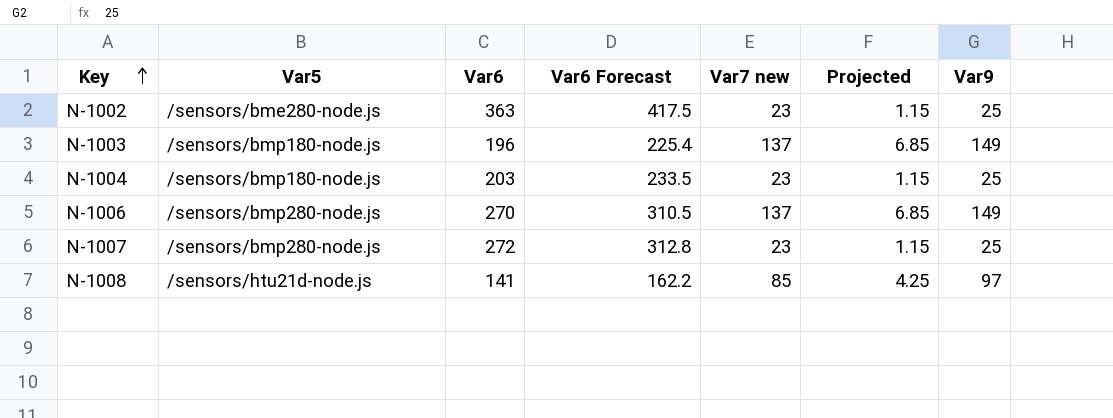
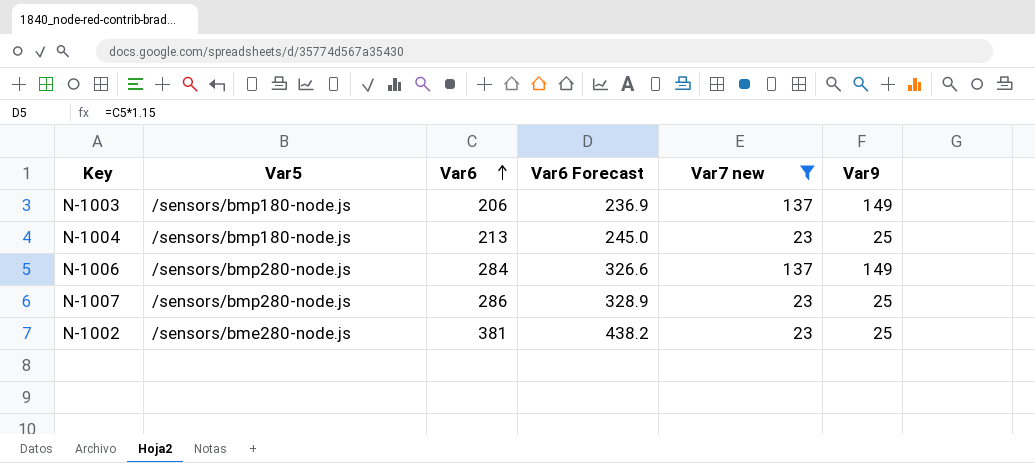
filter: none -> Var7 new != 85
row order: Key ascending -> Var6 ascending
column Projected | formula: [Var7 new] * 0.05 -> none
N-1003 | Var6: 196 -> 206
N-1003 | Var6 Forecast: 225.4 -> 236.9
N-1004 | Var6: 203 -> 213
N-1004 | Var6 Forecast: 233.5 -> 245.0
N-1006 | Var6: 270 -> 284
N-1006 | Var6 Forecast: 310.5 -> 326.6
N-1007 | Var6: 272 -> 286
N-1007 | Var6 Forecast: 312.8 -> 328.9
N-1002 | Var6: 363 -> 381
N-1002 | Var6 Forecast: 417.5 -> 438.2

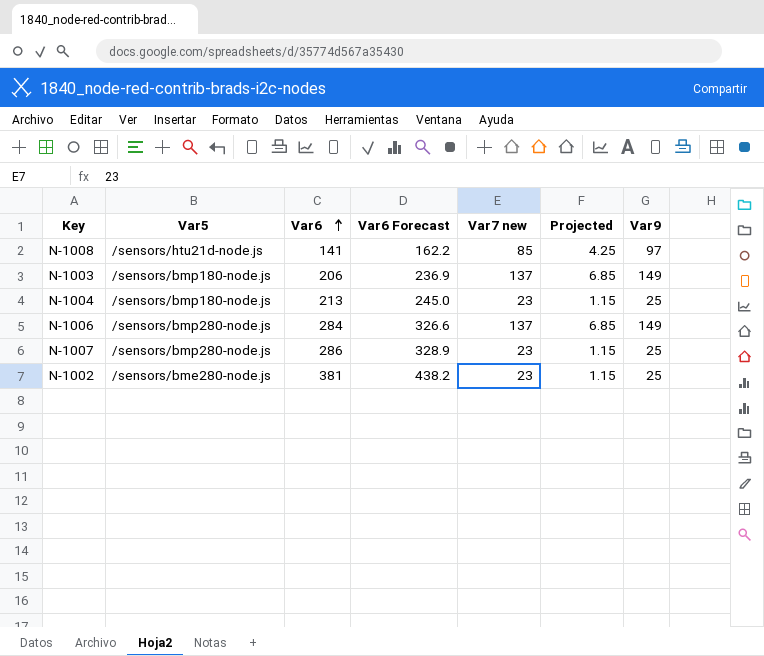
filter: Var7 new != 85 -> none
column Projected | formula: none -> [Var7 new] * 0.05

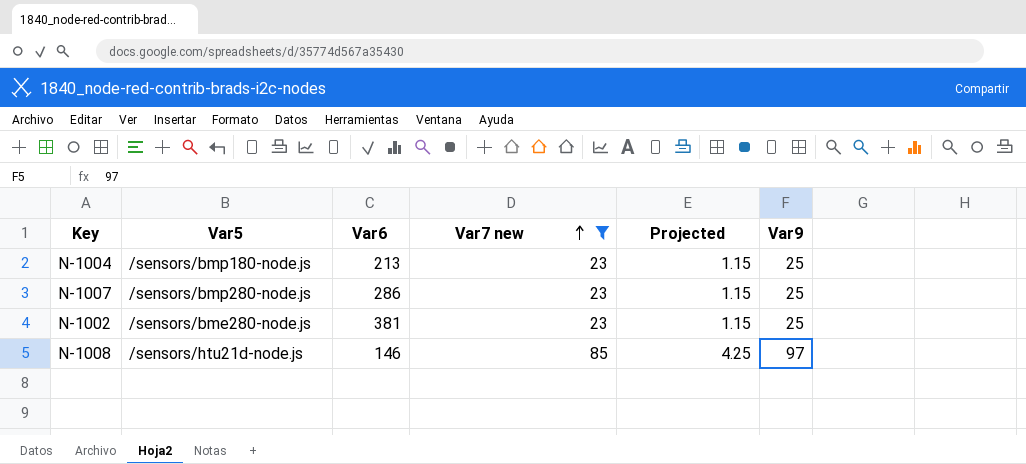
filter: none -> Var7 new != 137
row order: Var6 ascending -> Var7 new ascending
column Var6 Forecast | formula: [Var6] * 1.15 -> none
N-1008 | Var6: 141 -> 146

